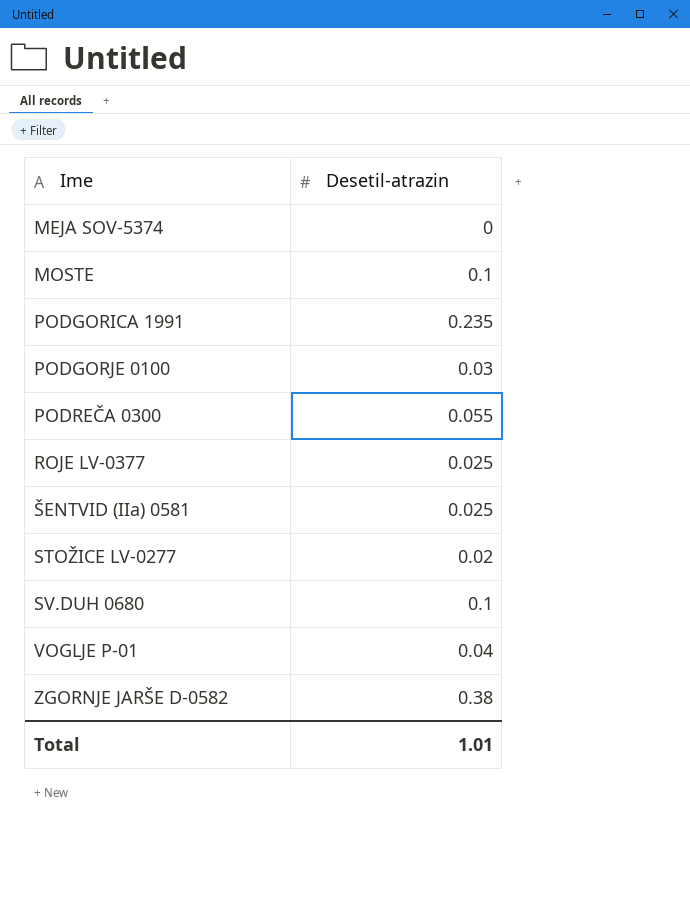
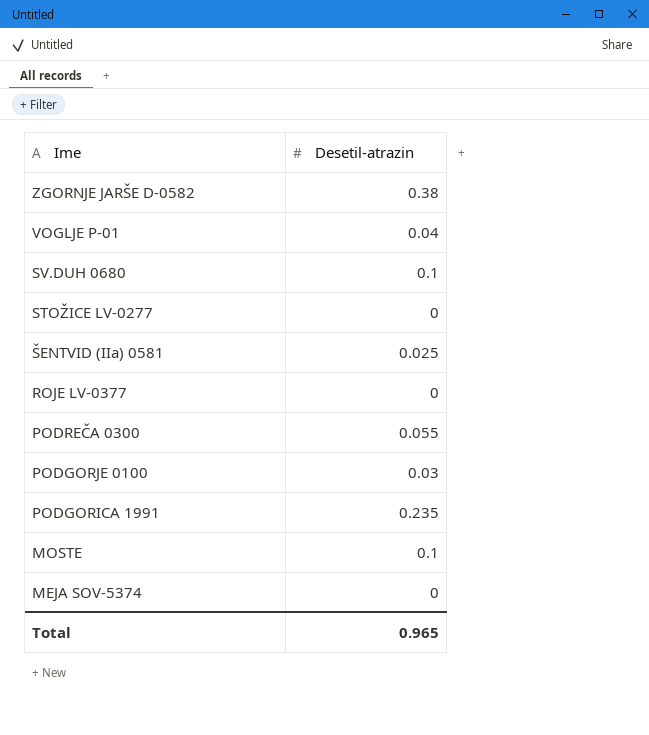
row order: Ime ascending -> Ime descending
STOŽICE LV-0277 | Desetil-atrazin: 0.02 -> 0
ROJE LV-0377 | Desetil-atrazin: 0.025 -> 0
Total | Desetil-atrazin: 1.01 -> 0.965

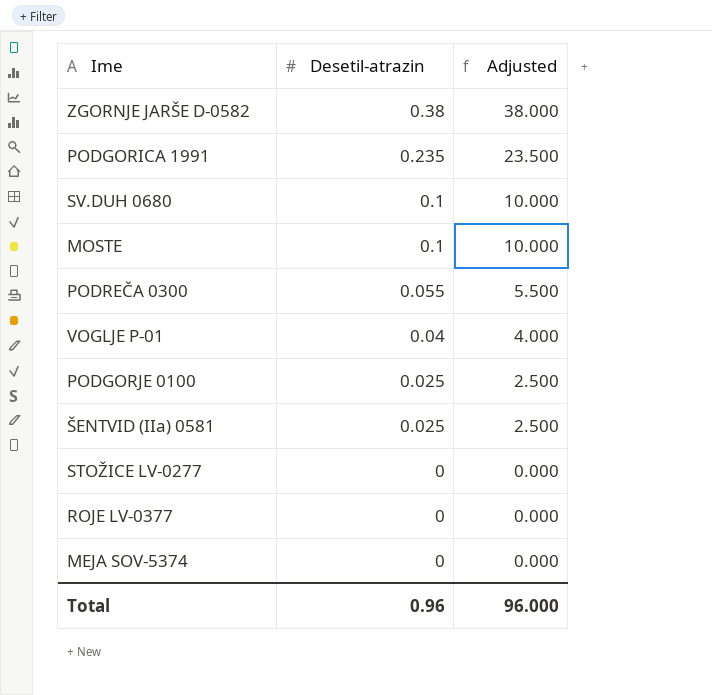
row order: Ime descending -> Desetil-atrazin descending
column Adjusted | formula: none -> [Desetil-atrazin] * 100
PODGORJE 0100 | Desetil-atrazin: 0.03 -> 0.025
Total | Desetil-atrazin: 0.965 -> 0.96

